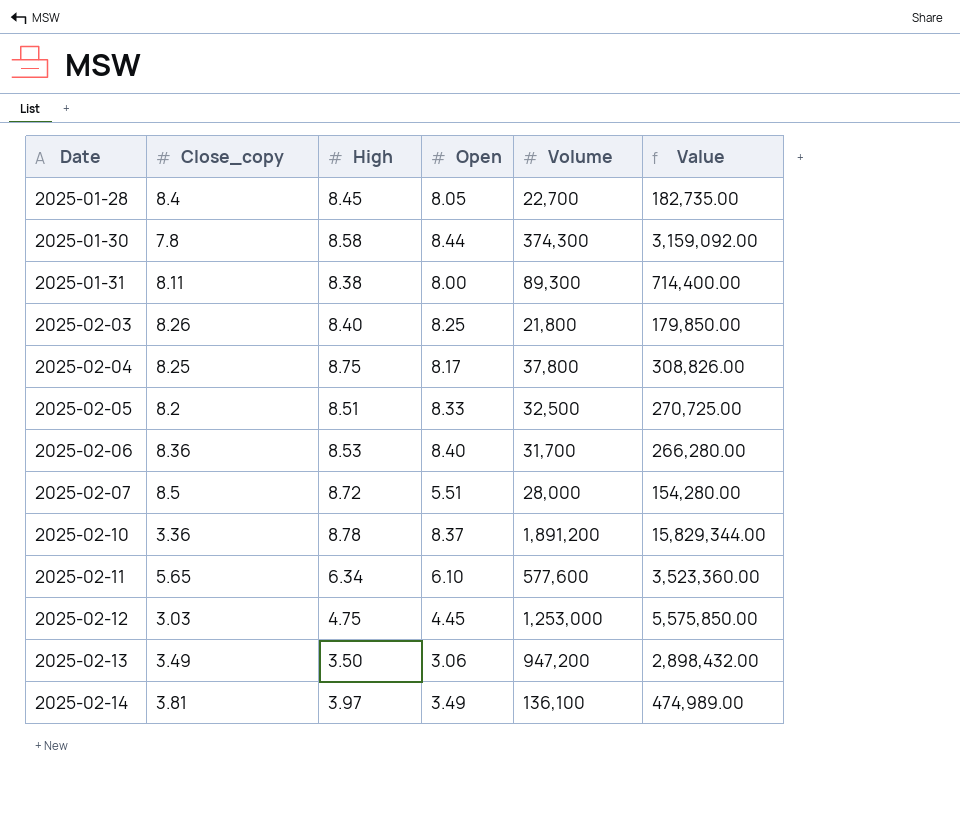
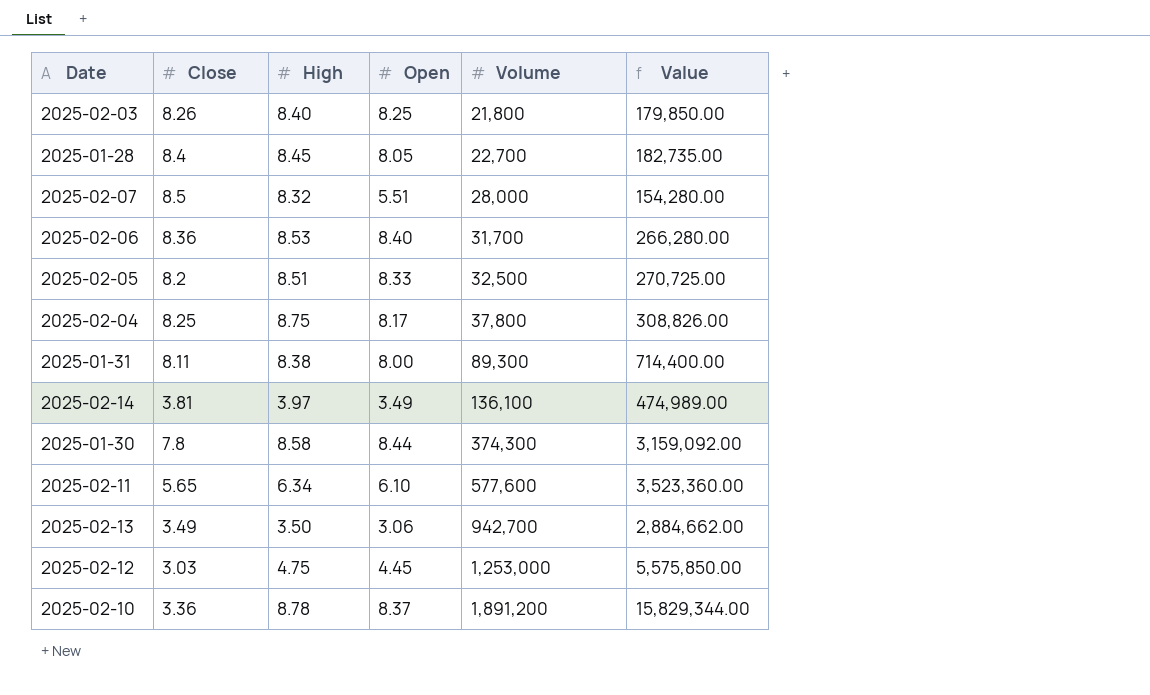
row order: Date ascending -> Volume ascending
column name: Close_copy -> Close
2025-02-07 | High: 8.72 -> 8.32
2025-02-13 | Volume: 947,200 -> 942,700
2025-02-13 | Value: 2,898,432.00 -> 2,884,662.00

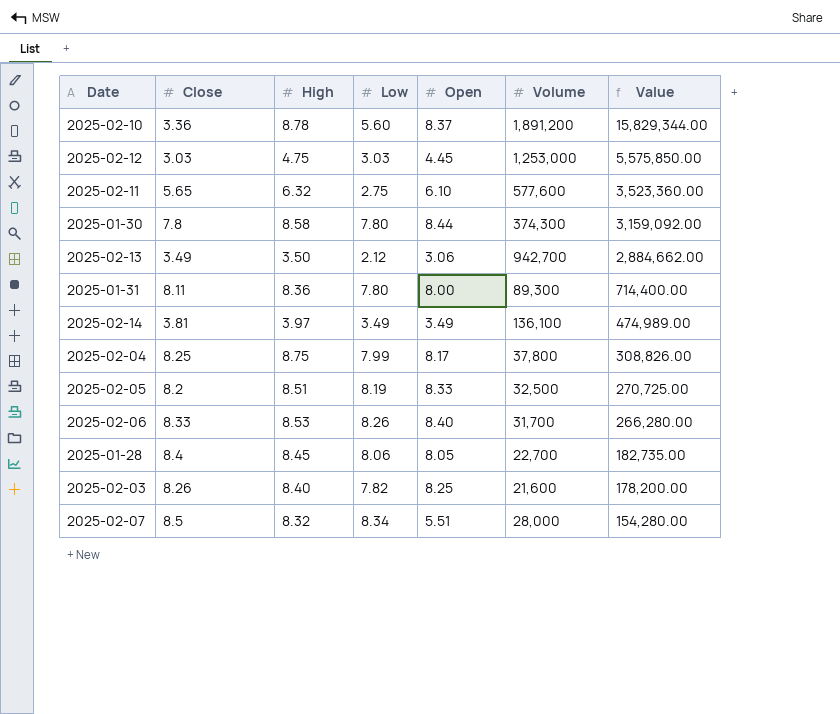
row order: Volume ascending -> Value descending
column Low | position: none -> 4
2025-02-11 | High: 6.34 -> 6.32
2025-01-31 | High: 8.38 -> 8.36
2025-02-06 | Close: 8.36 -> 8.33
2025-02-03 | Volume: 21,800 -> 21,600
2025-02-03 | Value: 179,850.00 -> 178,200.00

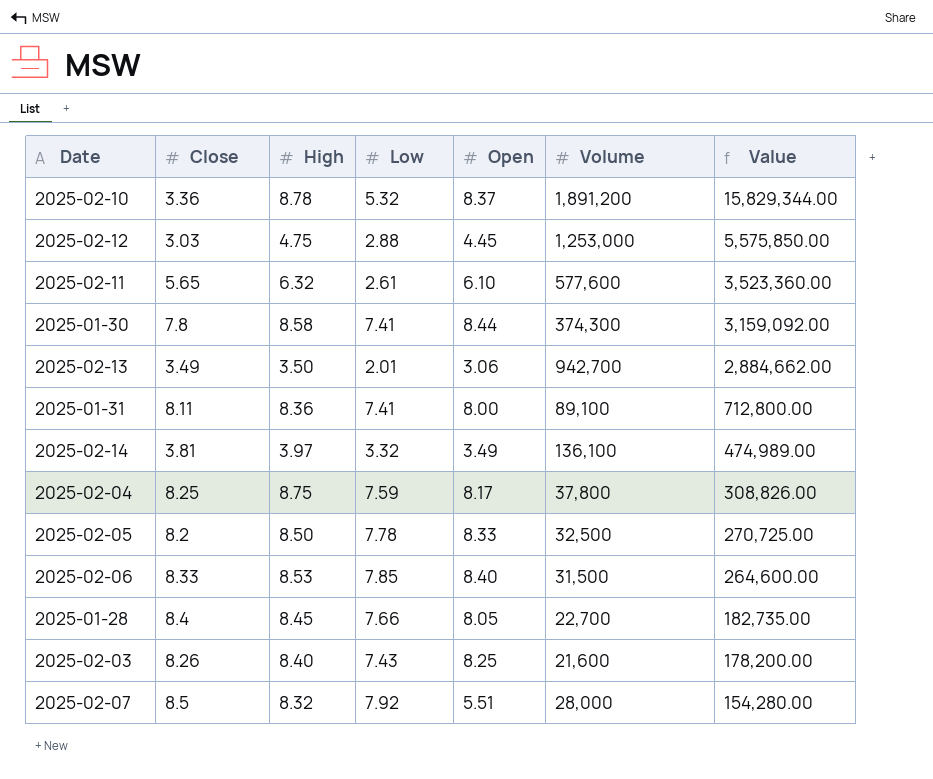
2025-02-10 | Low: 5.60 -> 5.32
2025-02-12 | Low: 3.03 -> 2.88
2025-02-11 | Low: 2.75 -> 2.61
2025-01-30 | Low: 7.80 -> 7.41
2025-02-13 | Low: 2.12 -> 2.01
2025-01-31 | Low: 7.80 -> 7.41
2025-01-31 | Volume: 89,300 -> 89,100
2025-01-31 | Value: 714,400.00 -> 712,800.00
2025-02-14 | Low: 3.49 -> 3.32
2025-02-04 | Low: 7.99 -> 7.59
2025-02-05 | High: 8.51 -> 8.50
2025-02-05 | Low: 8.19 -> 7.78
2025-02-06 | Low: 8.26 -> 7.85
2025-02-06 | Volume: 31,700 -> 31,500
2025-02-06 | Value: 266,280.00 -> 264,600.00
2025-01-28 | Low: 8.06 -> 7.66
2025-02-03 | Low: 7.82 -> 7.43
2025-02-07 | Low: 8.34 -> 7.92

